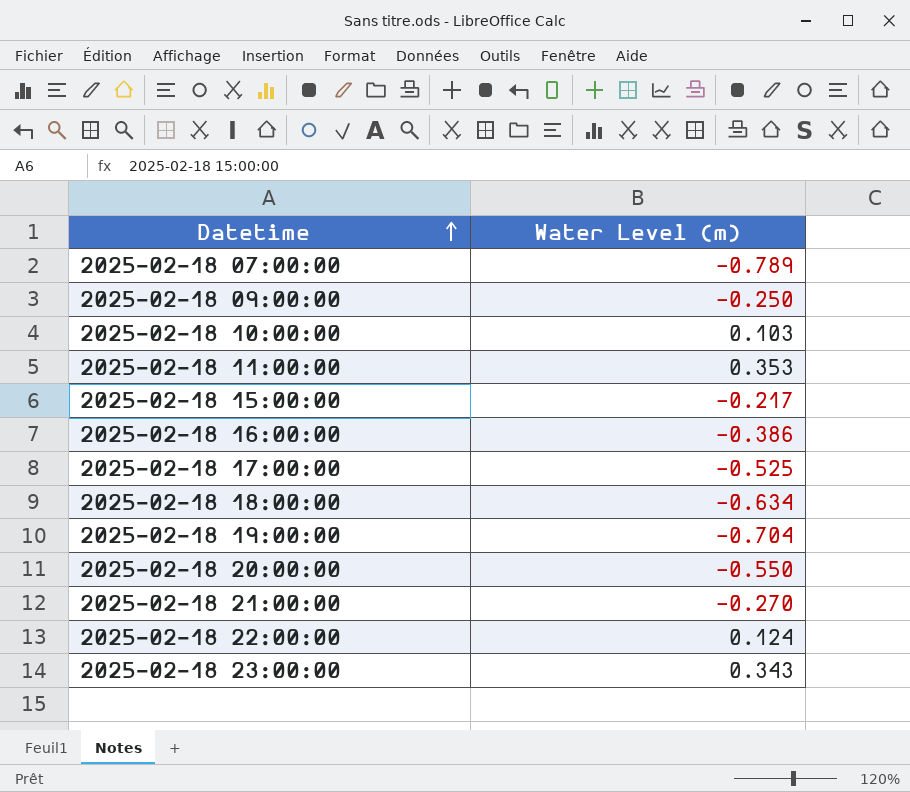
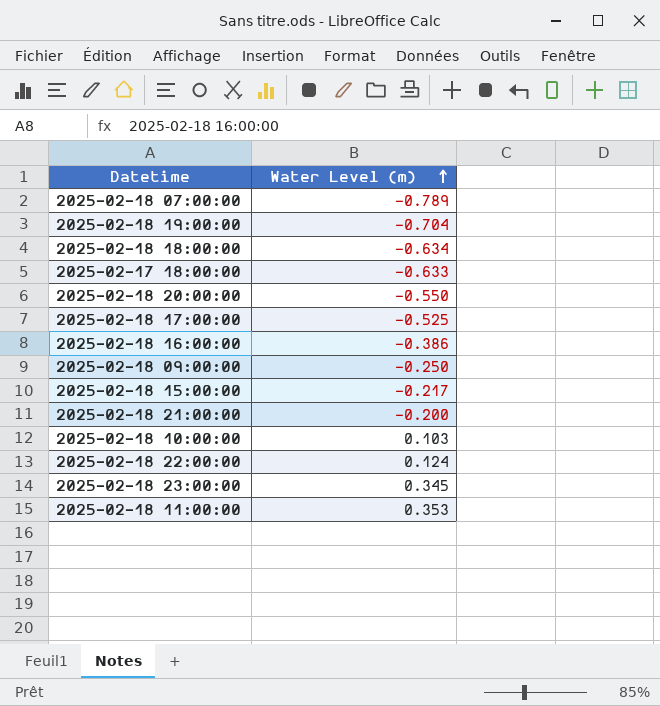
row order: Datetime ascending -> Water Level (m) ascending
row 2025-02-17 18:00:00: none -> -0.633
2025-02-18 21:00:00 | Water Level (m): -0.270 -> -0.200
2025-02-18 23:00:00 | Water Level (m): 0.343 -> 0.345

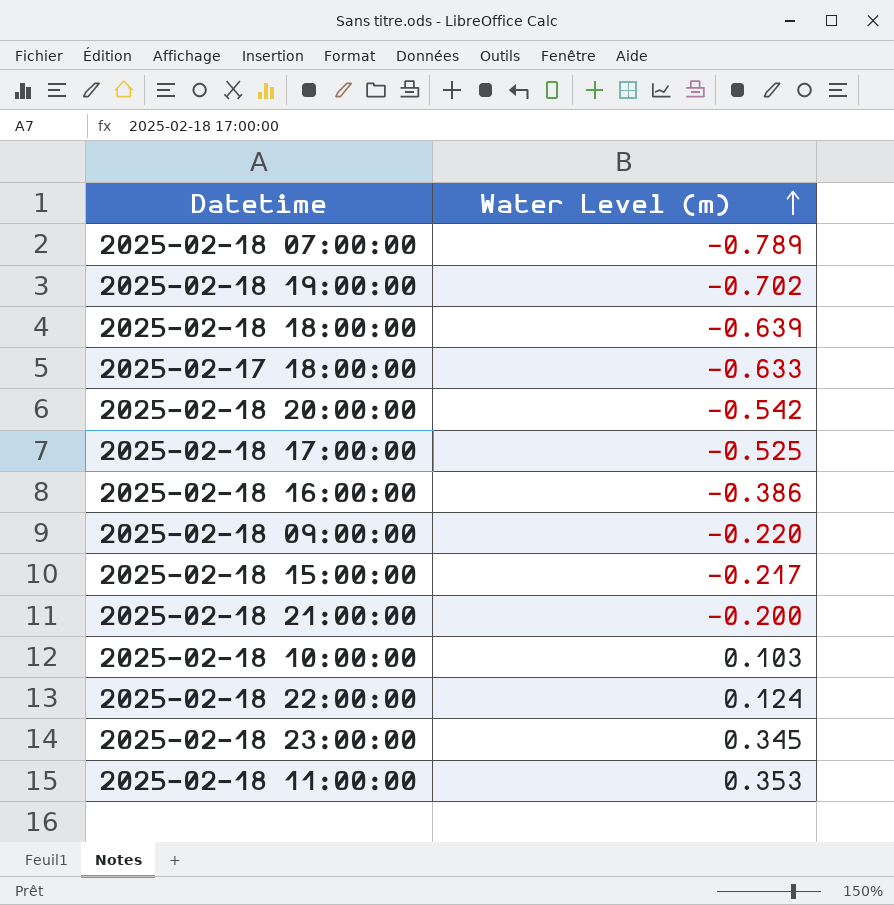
2025-02-18 19:00:00 | Water Level (m): -0.704 -> -0.702
2025-02-18 18:00:00 | Water Level (m): -0.634 -> -0.639
2025-02-18 20:00:00 | Water Level (m): -0.550 -> -0.542
2025-02-18 09:00:00 | Water Level (m): -0.250 -> -0.220

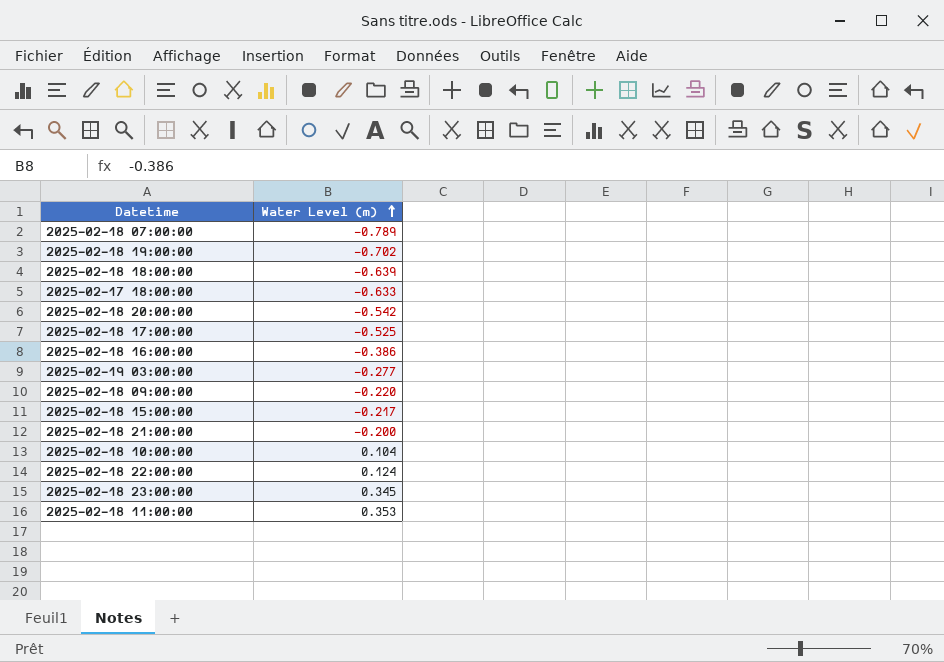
row 2025-02-19 03:00:00: none -> -0.277
2025-02-18 10:00:00 | Water Level (m): 0.103 -> 0.104

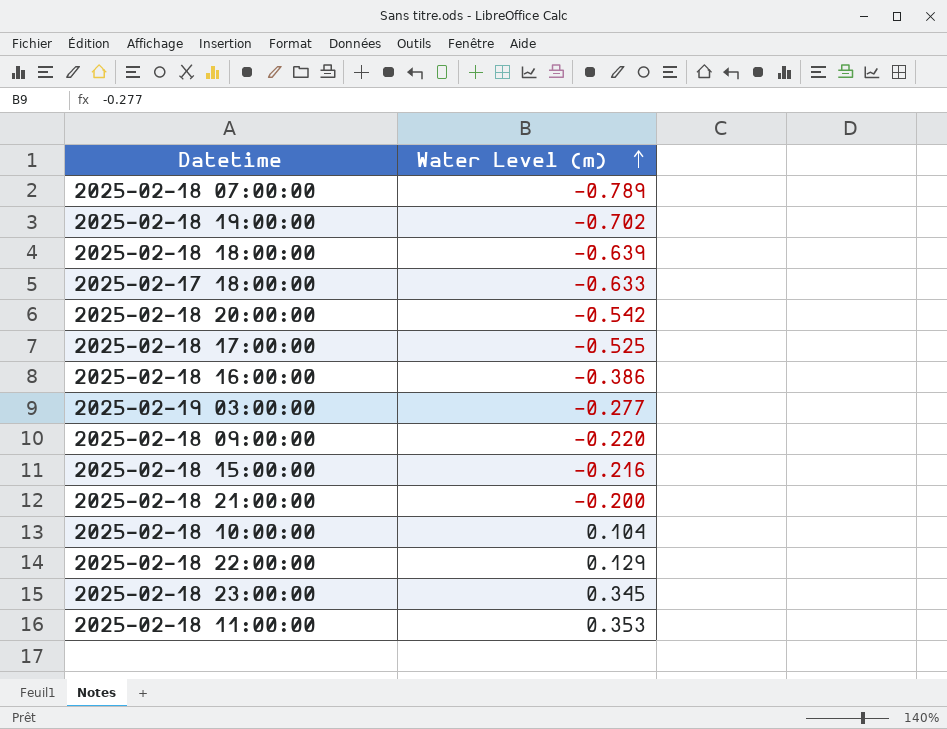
2025-02-18 15:00:00 | Water Level (m): -0.217 -> -0.216
2025-02-18 22:00:00 | Water Level (m): 0.124 -> 0.129

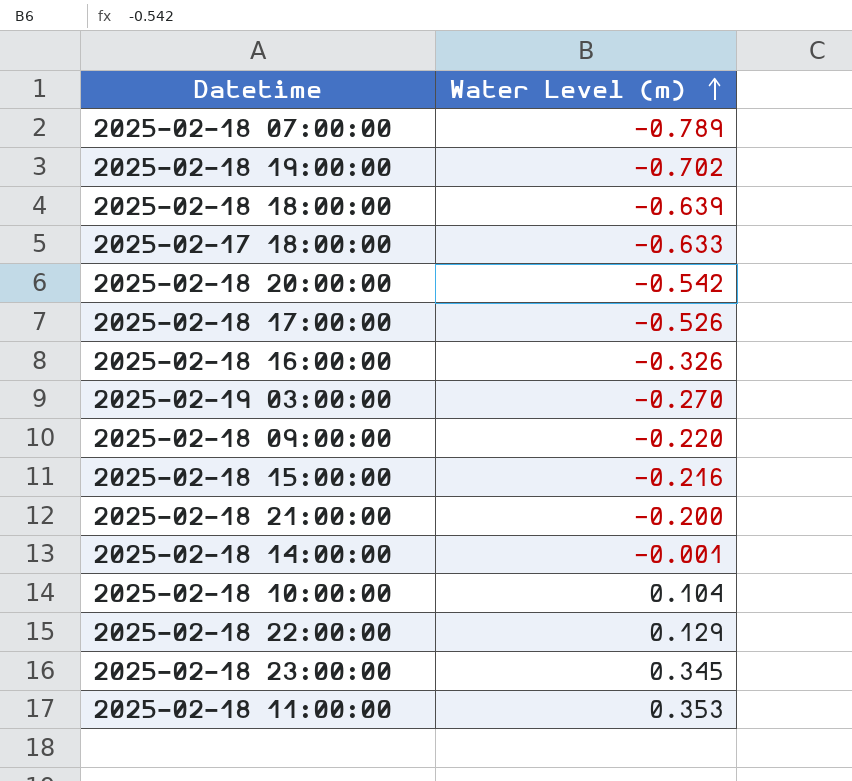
2025-02-18 17:00:00 | Water Level (m): -0.525 -> -0.526
2025-02-18 16:00:00 | Water Level (m): -0.386 -> -0.326
2025-02-19 03:00:00 | Water Level (m): -0.277 -> -0.270
row 2025-02-18 14:00:00: none -> -0.001

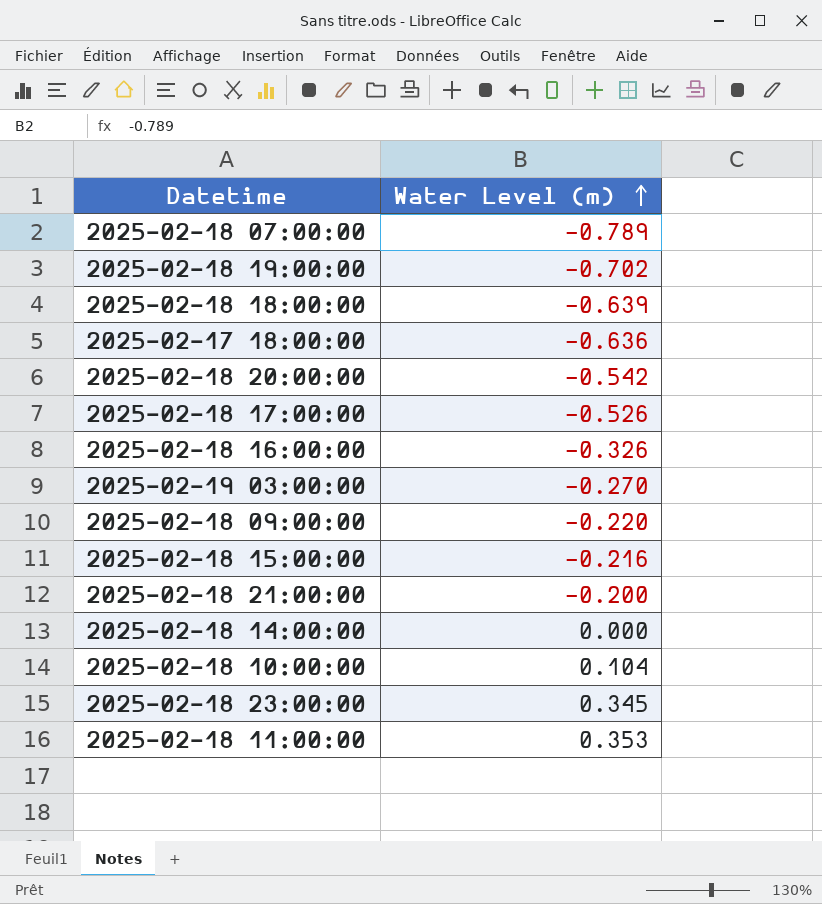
row 2025-02-18 22:00:00: 0.129 -> none
2025-02-17 18:00:00 | Water Level (m): -0.633 -> -0.636
2025-02-18 14:00:00 | Water Level (m): -0.001 -> 0.000

